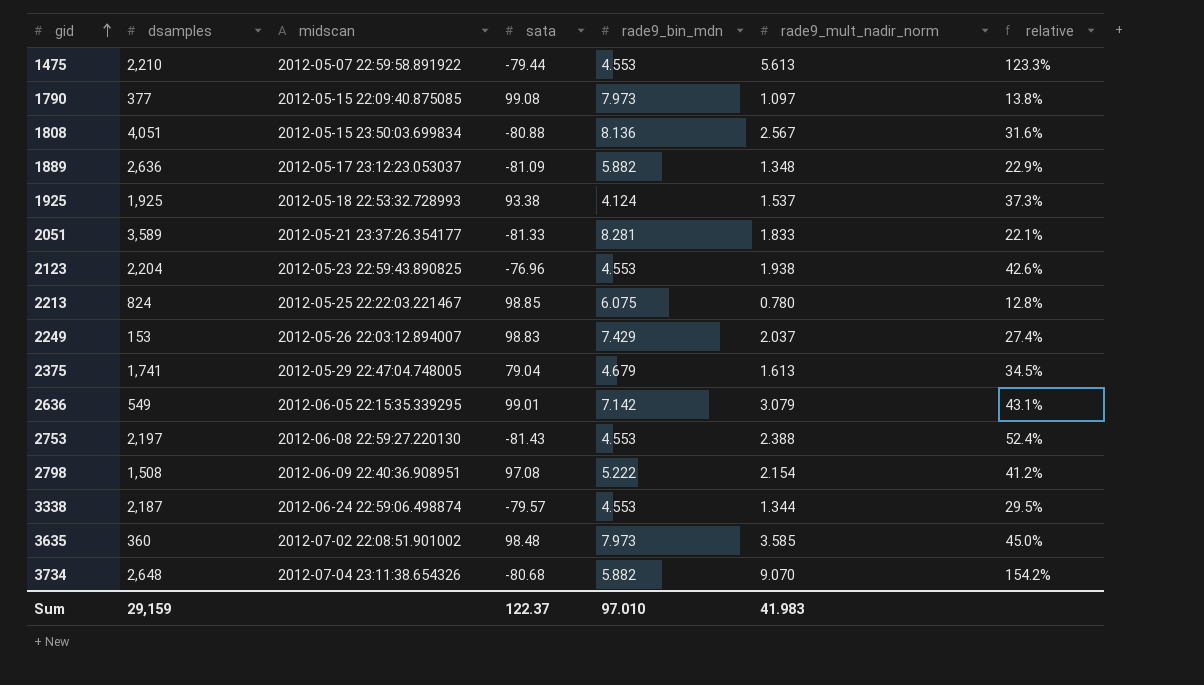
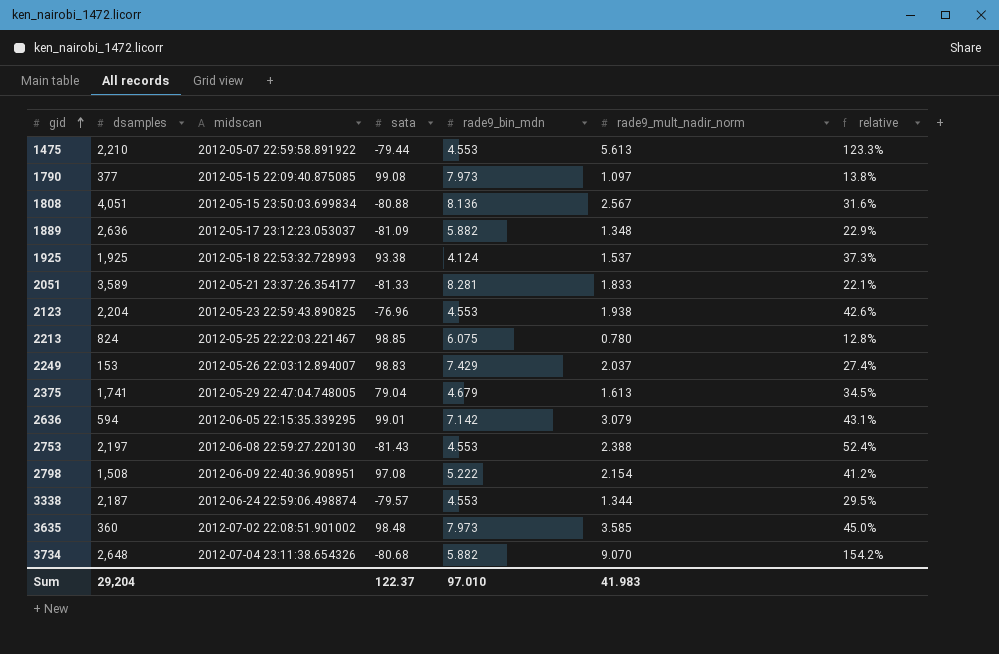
2636 | dsamples: 549 -> 594
Sum | dsamples: 29,159 -> 29,204

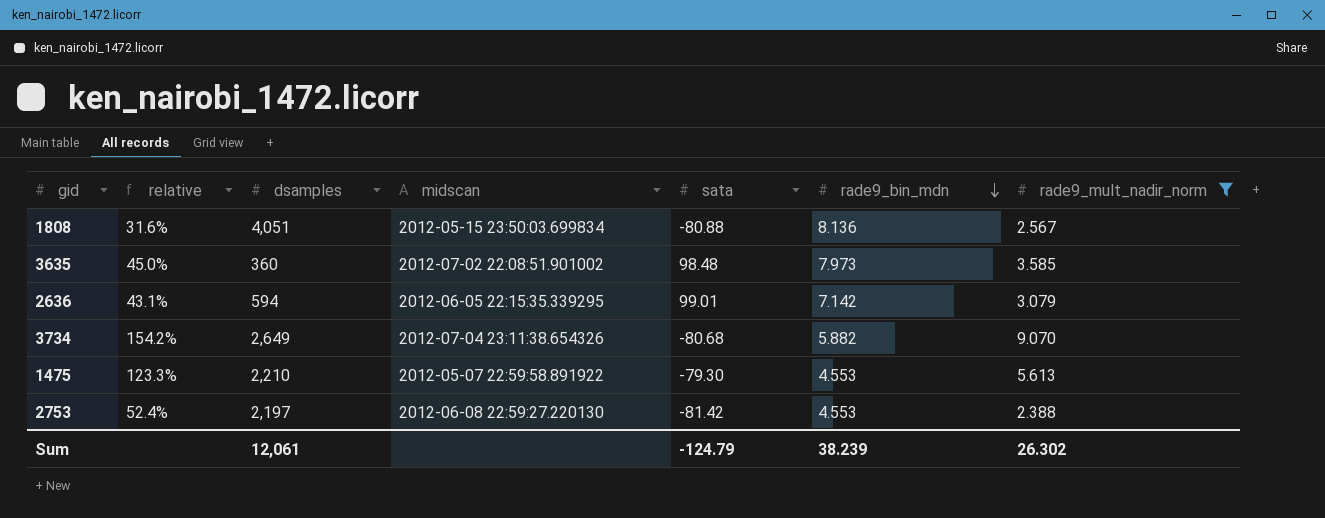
filter: none -> rade9_mult_nadir_norm >= 2.388
row order: gid ascending -> rade9_bin_mdn descending
column relative | position: 7 -> 2
3734 | dsamples: 2,648 -> 2,649
1475 | sata: -79.44 -> -79.30
2753 | sata: -81.43 -> -81.42
Sum | dsamples: 29,204 -> 12,061
Sum | sata: 122.37 -> -124.79
Sum | rade9_bin_mdn: 97.010 -> 38.239
Sum | rade9_mult_nadir_norm: 41.983 -> 26.302

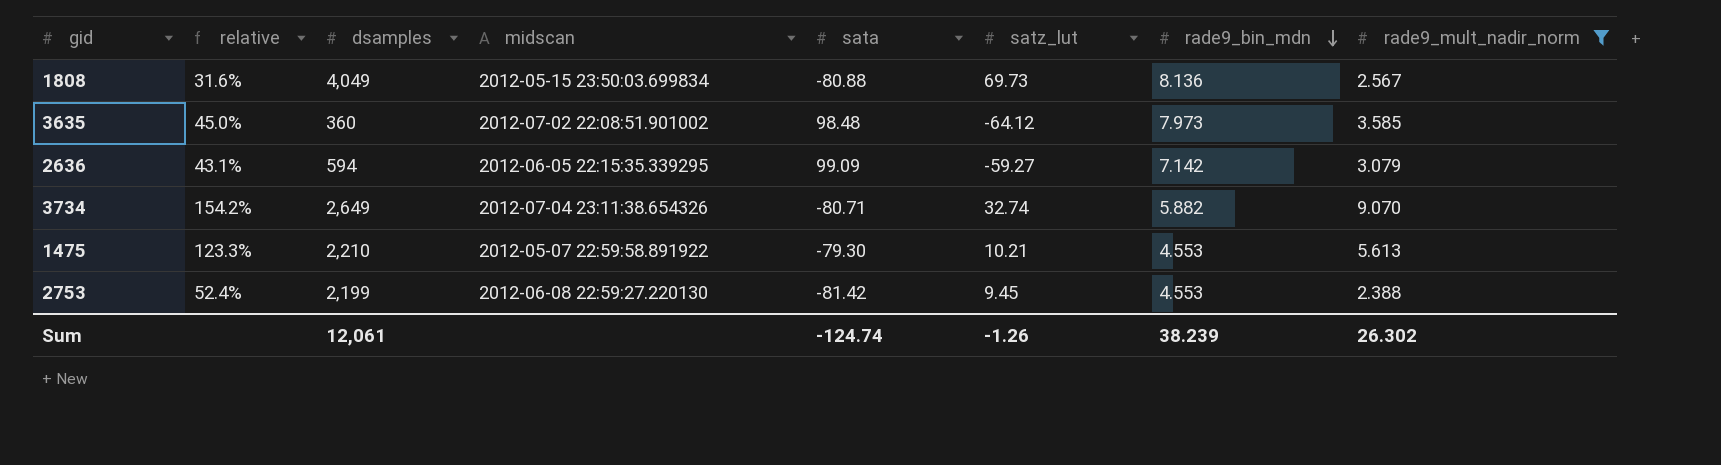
column satz_lut | position: none -> 6
1808 | dsamples: 4,051 -> 4,049
2636 | sata: 99.01 -> 99.09
3734 | sata: -80.68 -> -80.71
2753 | dsamples: 2,197 -> 2,199
Sum | sata: -124.79 -> -124.74

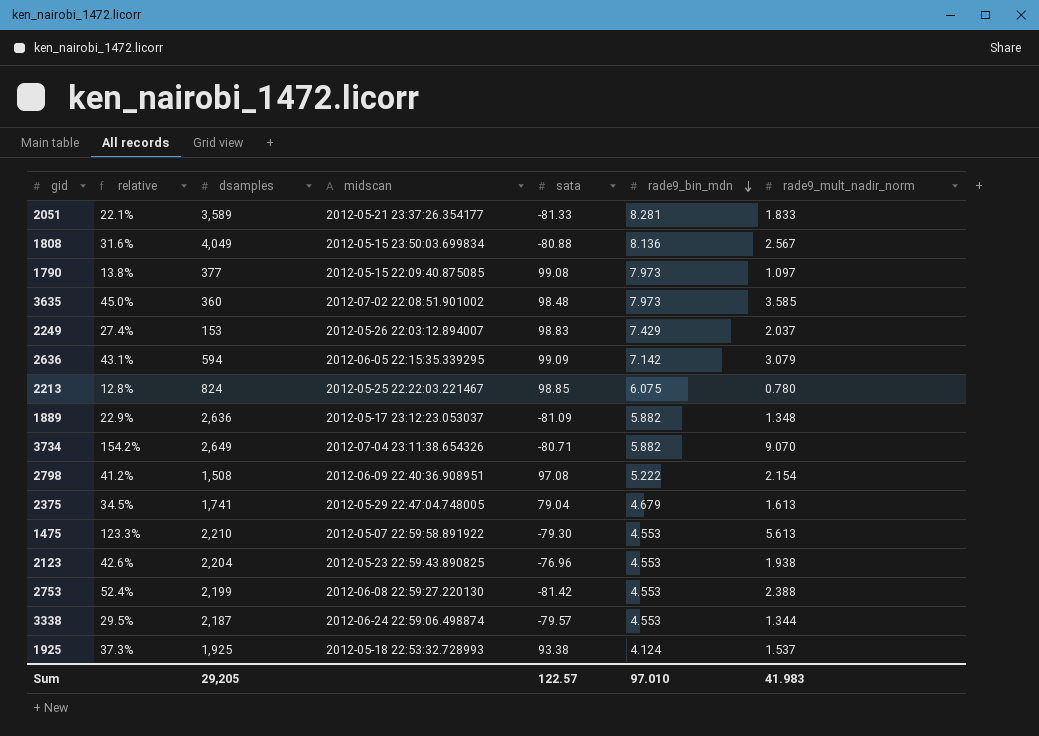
filter: rade9_mult_nadir_norm >= 2.388 -> none
column satz_lut | position: 6 -> none
Sum | dsamples: 12,061 -> 29,205
Sum | sata: -124.74 -> 122.57
Sum | rade9_bin_mdn: 38.239 -> 97.010
Sum | rade9_mult_nadir_norm: 26.302 -> 41.983

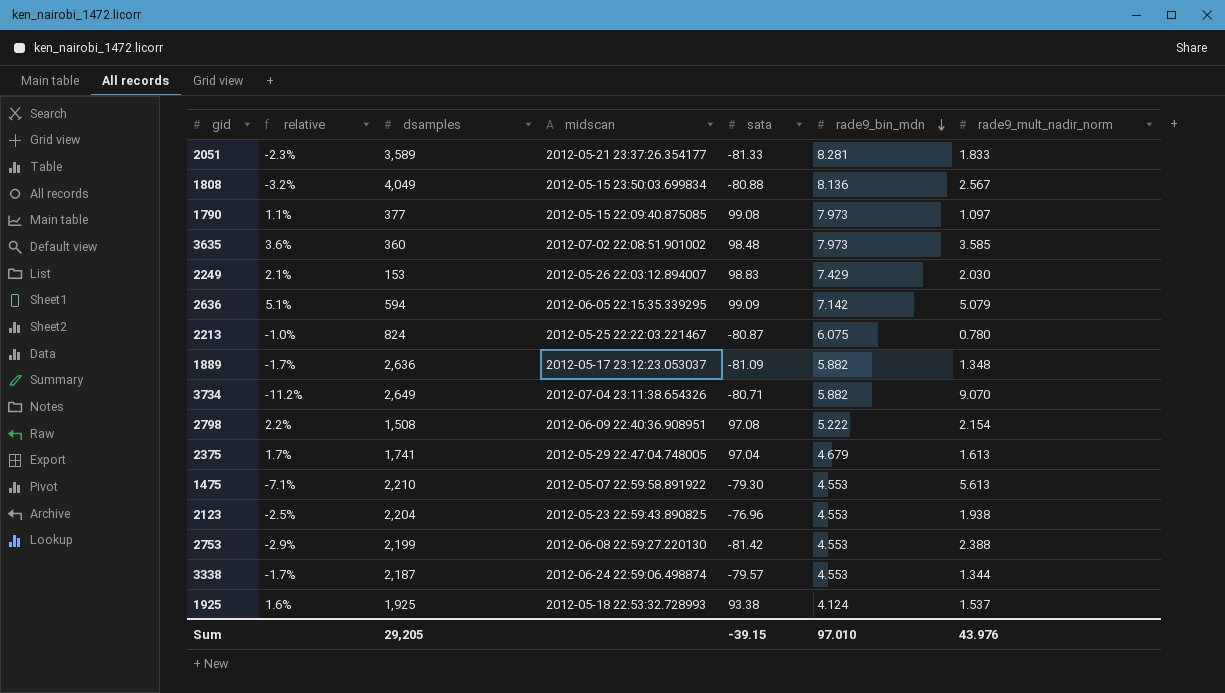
column relative | formula: [rade9_mult_nadir_norm] / [rade9_bin_mdn] -> [rade9_mult_nadir_norm] / [sata]
2249 | rade9_mult_nadir_norm: 2.037 -> 2.030
2636 | rade9_mult_nadir_norm: 3.079 -> 5.079
2213 | sata: 98.85 -> -80.87
2375 | sata: 79.04 -> 97.04
Sum | sata: 122.57 -> -39.15
Sum | rade9_mult_nadir_norm: 41.983 -> 43.976

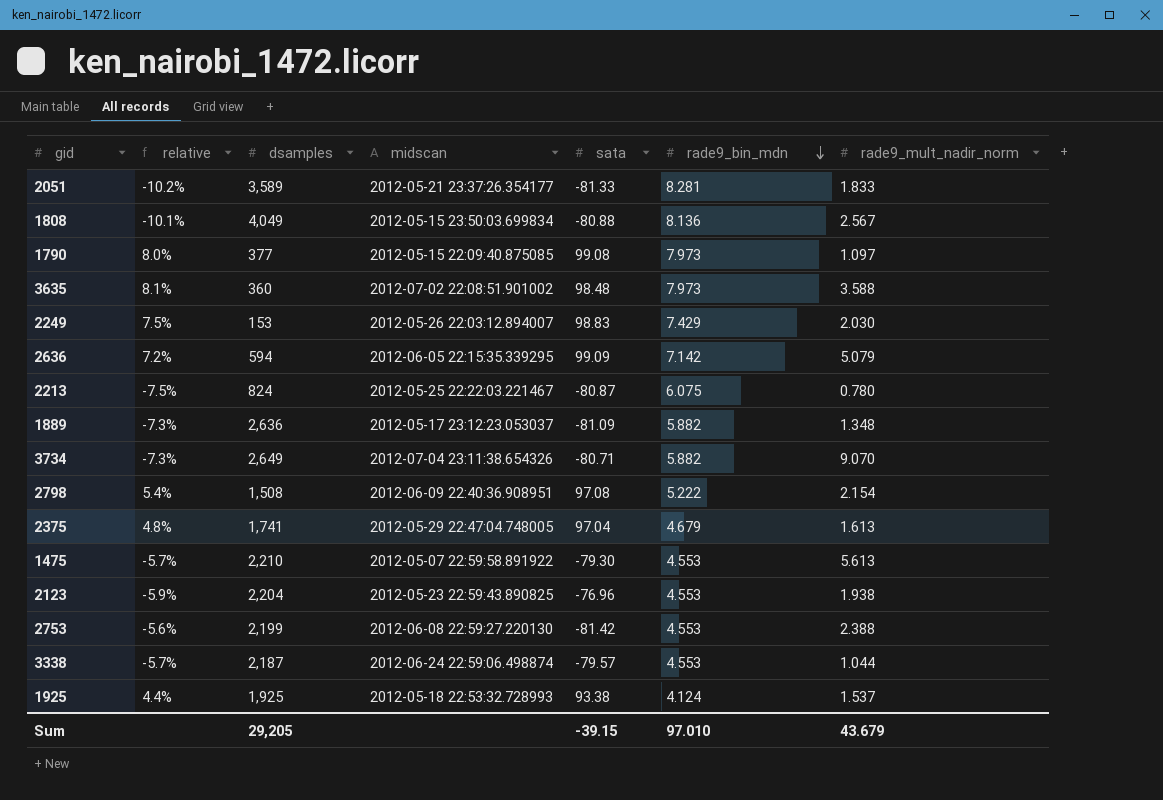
column relative | formula: [rade9_mult_nadir_norm] / [sata] -> [rade9_bin_mdn] / [sata]
3635 | rade9_mult_nadir_norm: 3.585 -> 3.588
3338 | rade9_mult_nadir_norm: 1.344 -> 1.044
Sum | rade9_mult_nadir_norm: 43.976 -> 43.679

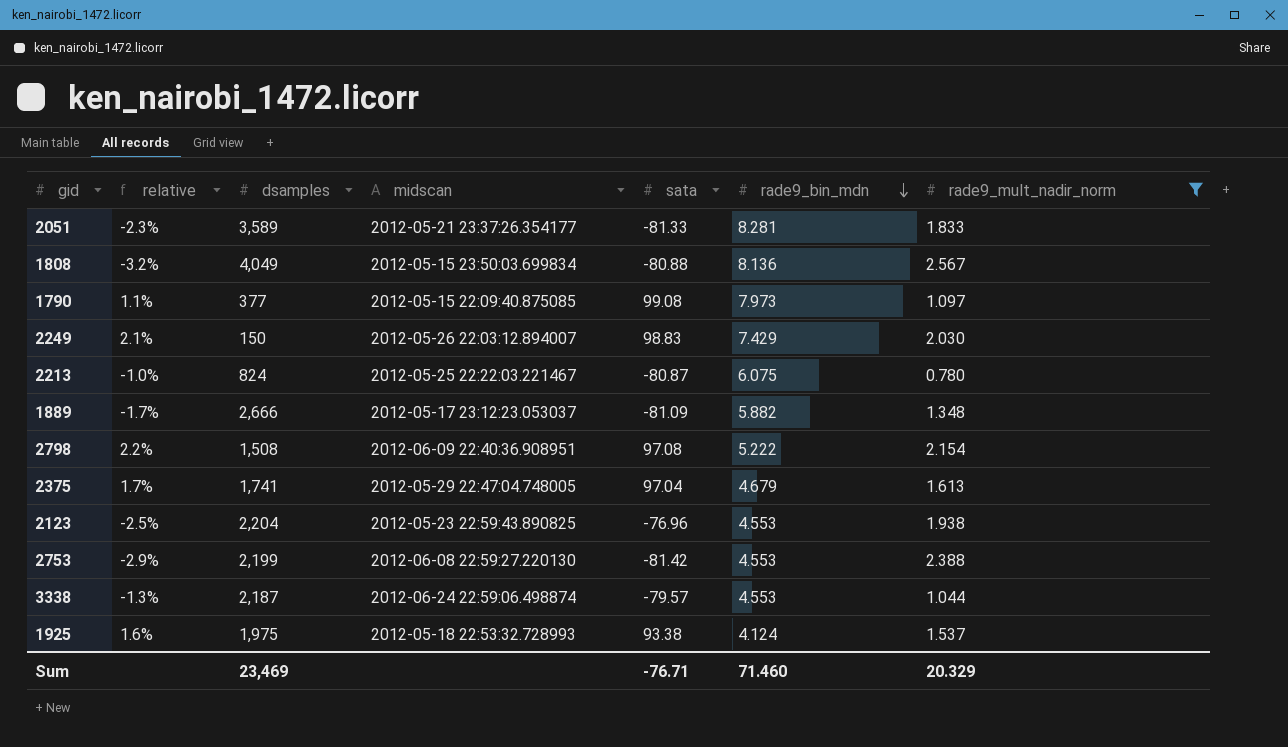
filter: none -> rade9_mult_nadir_norm <= 2.567
column relative | formula: [rade9_bin_mdn] / [sata] -> [rade9_mult_nadir_norm] / [sata]
2249 | dsamples: 153 -> 150
1889 | dsamples: 2,636 -> 2,666
1925 | dsamples: 1,925 -> 1,975
Sum | dsamples: 29,205 -> 23,469
Sum | sata: -39.15 -> -76.71
Sum | rade9_bin_mdn: 97.010 -> 71.460
Sum | rade9_mult_nadir_norm: 43.679 -> 20.329

